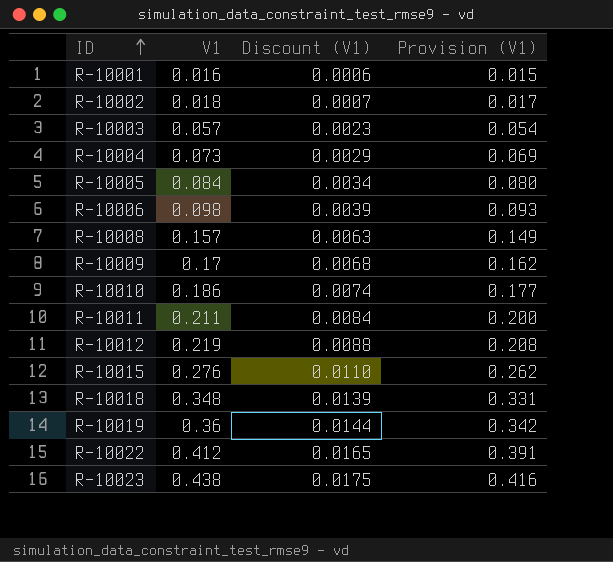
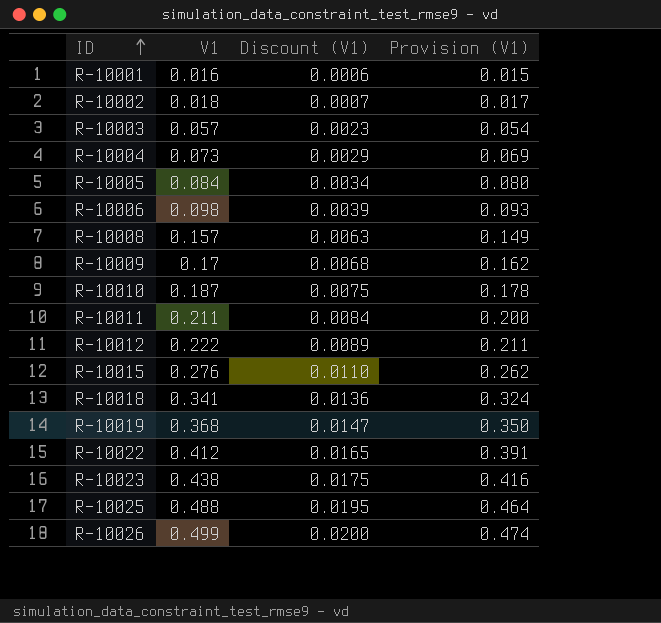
R-10010 | V1: 0.186 -> 0.187
R-10010 | Discount (V1): 0.0074 -> 0.0075
R-10010 | Provision (V1): 0.177 -> 0.178
R-10012 | V1: 0.219 -> 0.222
R-10012 | Discount (V1): 0.0088 -> 0.0089
R-10012 | Provision (V1): 0.208 -> 0.211
R-10018 | V1: 0.348 -> 0.341
R-10018 | Discount (V1): 0.0139 -> 0.0136
R-10018 | Provision (V1): 0.331 -> 0.324
R-10019 | V1: 0.36 -> 0.368
R-10019 | Discount (V1): 0.0144 -> 0.0147
R-10019 | Provision (V1): 0.342 -> 0.350
row R-10025: none -> 0.488 | 0.0195 | 0.464
row R-10026: none -> 0.499 | 0.0200 | 0.474

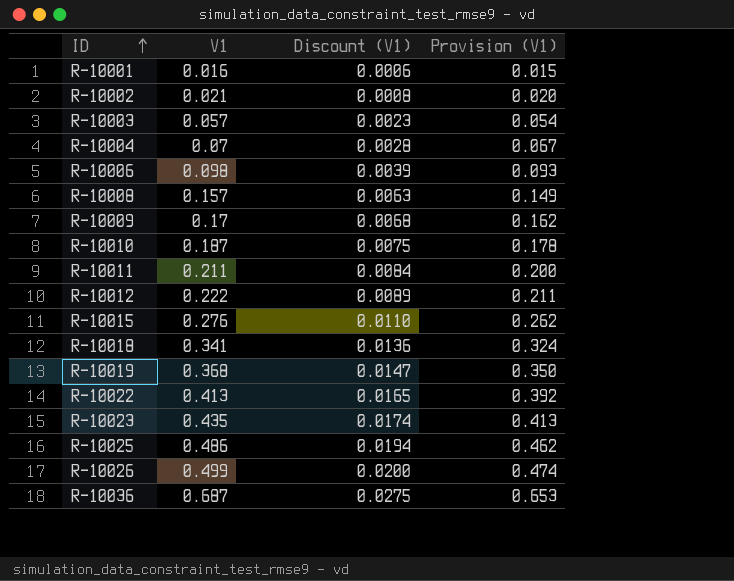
row R-10005: 0.084 | 0.0034 | 0.080 -> none
R-10002 | V1: 0.018 -> 0.021
R-10002 | Discount (V1): 0.0007 -> 0.0008
R-10002 | Provision (V1): 0.017 -> 0.020
R-10004 | V1: 0.073 -> 0.07
R-10004 | Discount (V1): 0.0029 -> 0.0028
R-10004 | Provision (V1): 0.069 -> 0.067
R-10022 | V1: 0.412 -> 0.413
R-10022 | Provision (V1): 0.391 -> 0.392
R-10023 | V1: 0.438 -> 0.435
R-10023 | Discount (V1): 0.0175 -> 0.0174
R-10023 | Provision (V1): 0.416 -> 0.413
R-10025 | V1: 0.488 -> 0.486
R-10025 | Discount (V1): 0.0195 -> 0.0194
R-10025 | Provision (V1): 0.464 -> 0.462
row R-10036: none -> 0.687 | 0.0275 | 0.653

